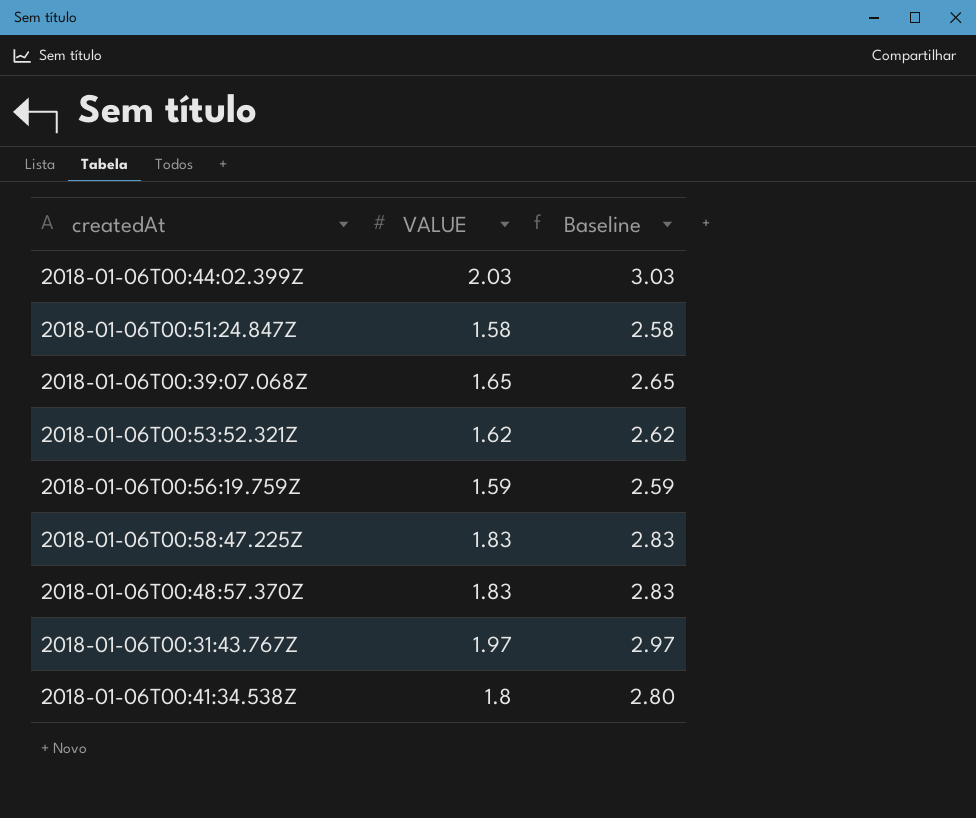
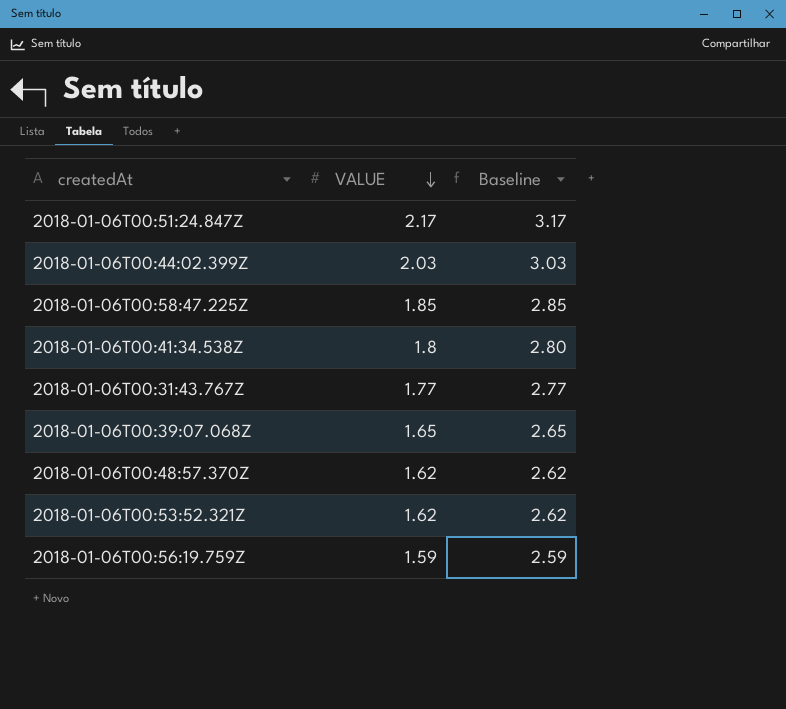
row order: none -> VALUE descending
2018-01-06T00:51:24.847Z | VALUE: 1.58 -> 2.17
2018-01-06T00:51:24.847Z | Baseline: 2.58 -> 3.17
2018-01-06T00:58:47.225Z | VALUE: 1.83 -> 1.85
2018-01-06T00:58:47.225Z | Baseline: 2.83 -> 2.85
2018-01-06T00:31:43.767Z | VALUE: 1.97 -> 1.77
2018-01-06T00:31:43.767Z | Baseline: 2.97 -> 2.77
2018-01-06T00:48:57.370Z | VALUE: 1.83 -> 1.62
2018-01-06T00:48:57.370Z | Baseline: 2.83 -> 2.62

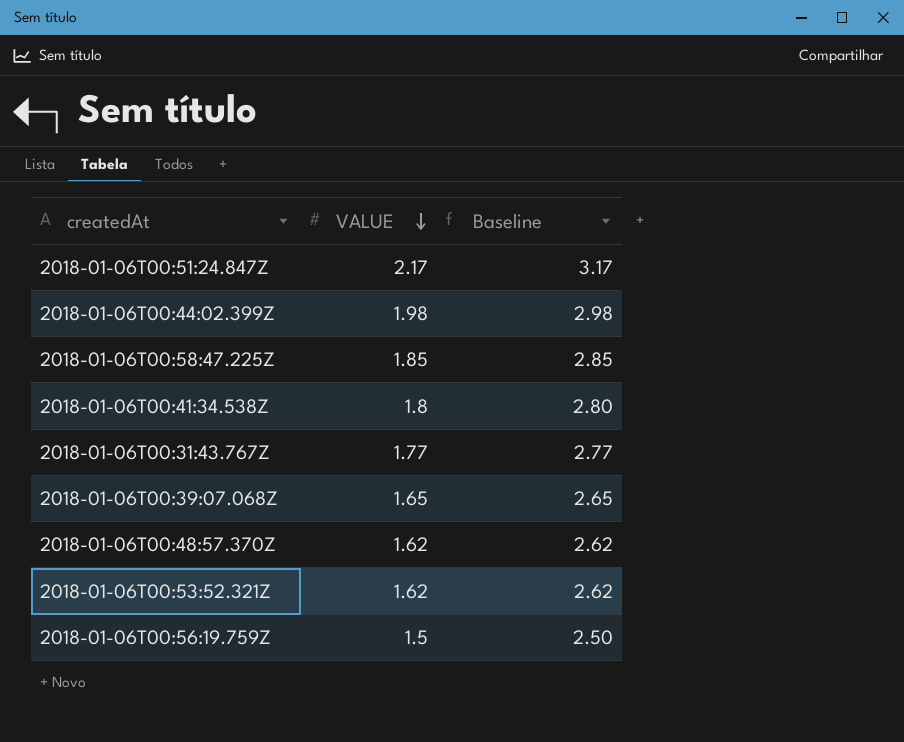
2018-01-06T00:44:02.399Z | VALUE: 2.03 -> 1.98
2018-01-06T00:44:02.399Z | Baseline: 3.03 -> 2.98
2018-01-06T00:56:19.759Z | VALUE: 1.59 -> 1.5
2018-01-06T00:56:19.759Z | Baseline: 2.59 -> 2.50

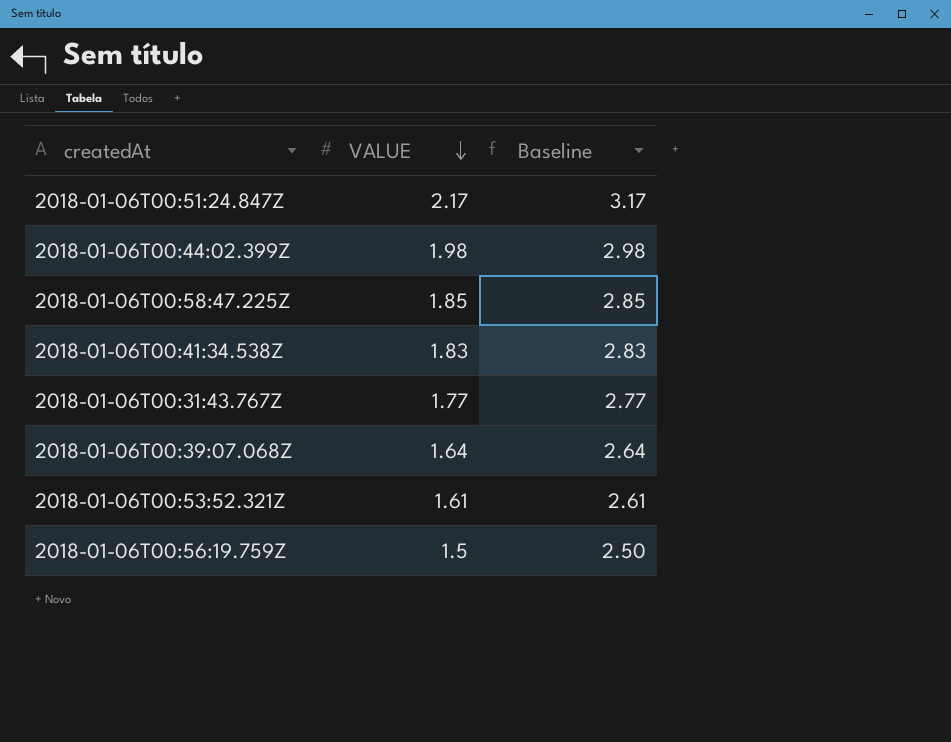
row 2018-01-06T00:48:57.370Z: 1.62 | 2.62 -> none
2018-01-06T00:41:34.538Z | VALUE: 1.8 -> 1.83
2018-01-06T00:41:34.538Z | Baseline: 2.80 -> 2.83
2018-01-06T00:39:07.068Z | VALUE: 1.65 -> 1.64
2018-01-06T00:39:07.068Z | Baseline: 2.65 -> 2.64
2018-01-06T00:53:52.321Z | VALUE: 1.62 -> 1.61
2018-01-06T00:53:52.321Z | Baseline: 2.62 -> 2.61

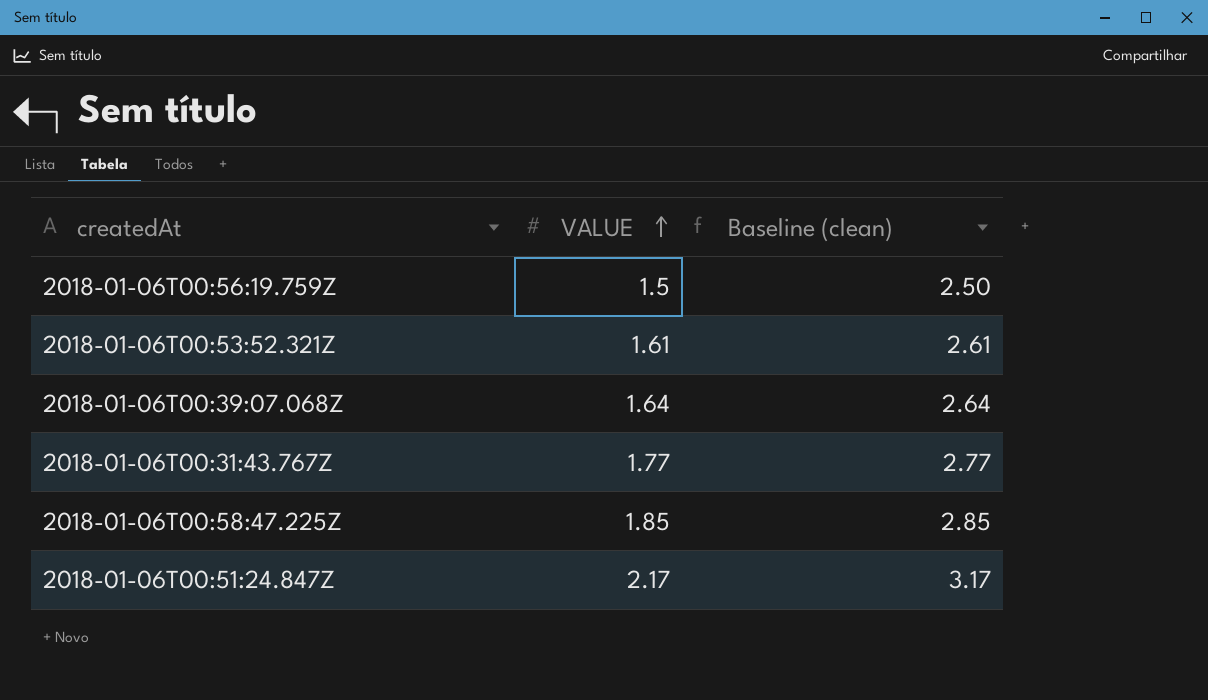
row order: VALUE descending -> VALUE ascending
column name: Baseline -> Baseline (clean)
row 2018-01-06T00:44:02.399Z: 1.98 | 2.98 -> none
row 2018-01-06T00:41:34.538Z: 1.83 | 2.83 -> none

